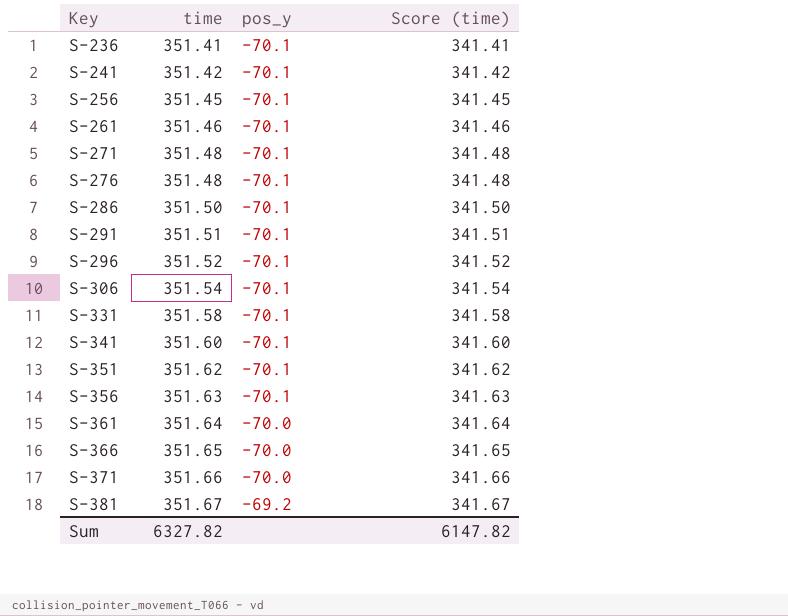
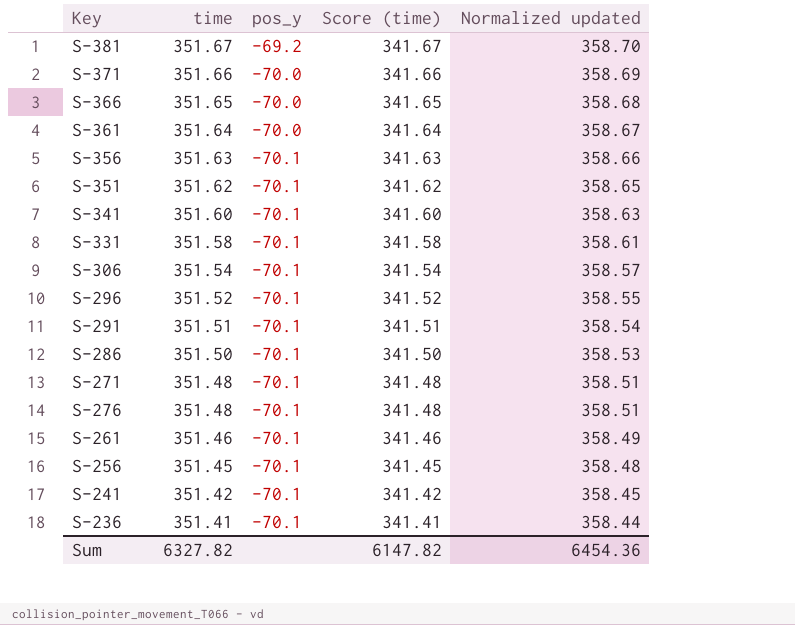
row order: Key ascending -> time descending
column Normalized updated | formula: none -> [time] * 1.02

